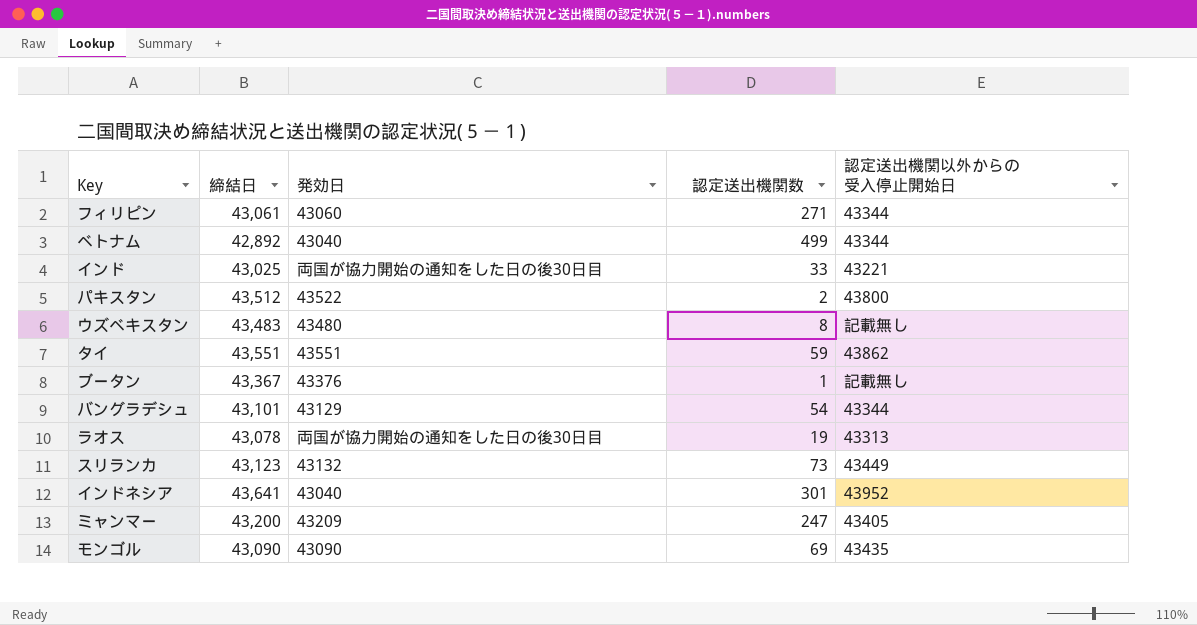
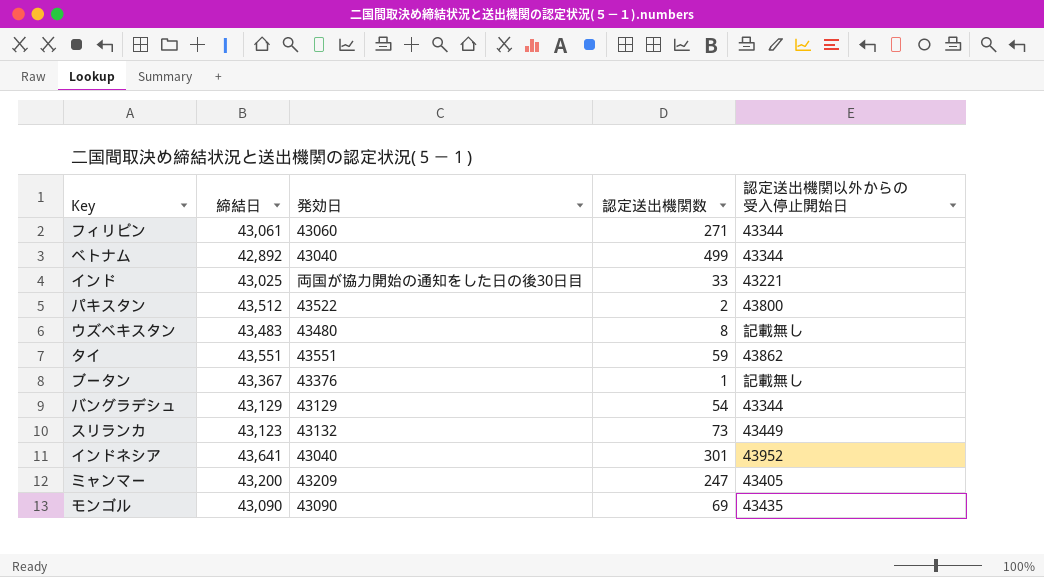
row ラオス: 43,078 | 両国が協力開始の通知をした日の後30日目 | 19 | 43313 -> none
バングラデシュ | 締結日: 43,101 -> 43,129

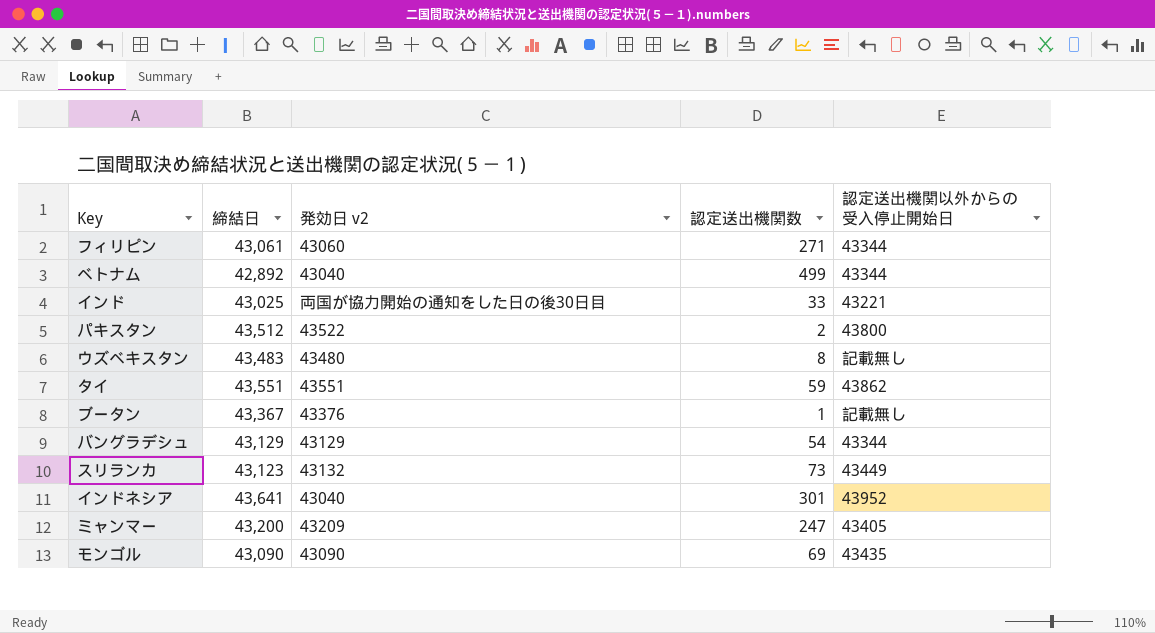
column name: 発効日 -> 発効日 v2

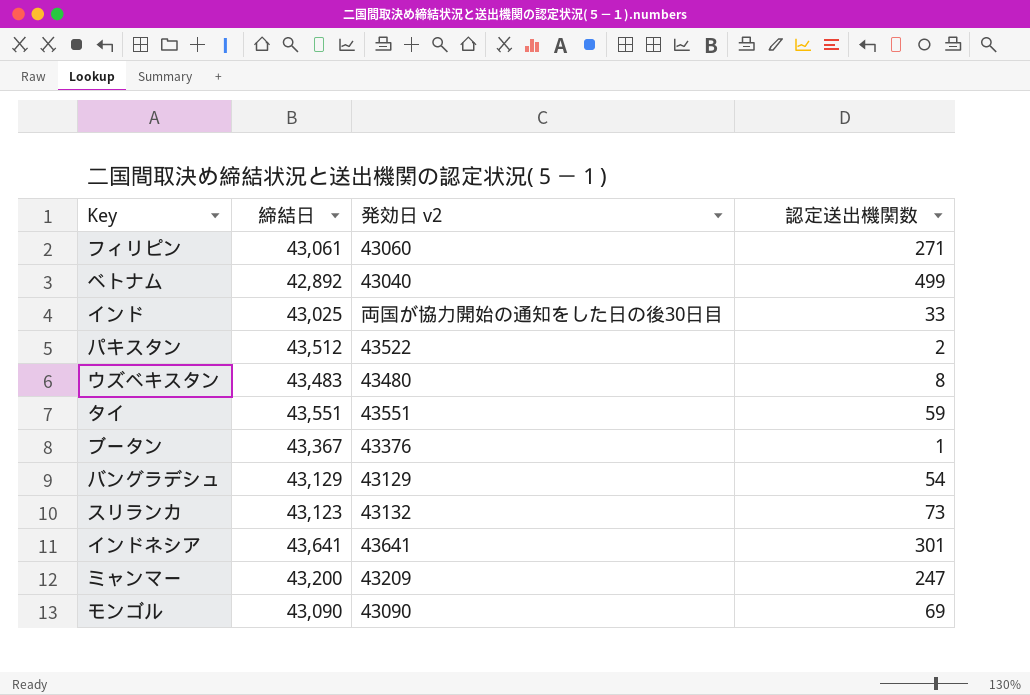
column 認定送出機関以外からの受入停止開始日 | position: 5 -> none
インドネシア | 発効日 v2: 43040 -> 43641

